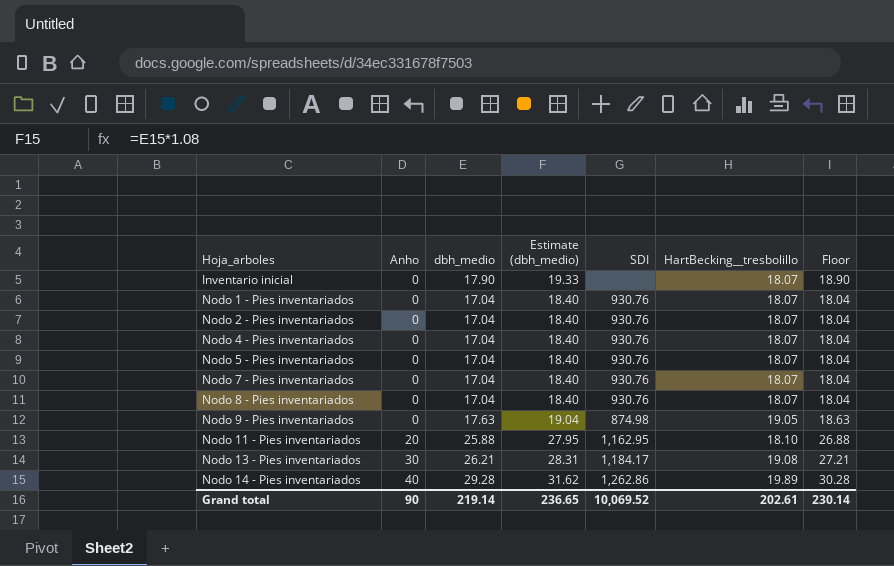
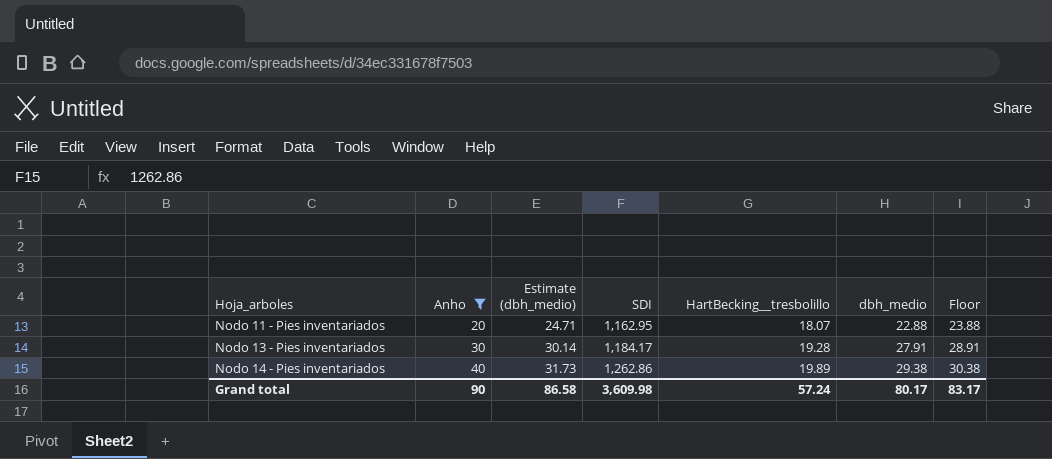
filter: none -> Anho != 0
column dbh_medio | position: 3 -> 6
Nodo 11 - Pies inventariados | Estimate (dbh_medio): 27.95 -> 24.71
Nodo 11 - Pies inventariados | HartBecking__tresbolillo: 18.10 -> 18.07
Nodo 11 - Pies inventariados | dbh_medio: 25.88 -> 22.88
Nodo 11 - Pies inventariados | Floor: 26.88 -> 23.88
Nodo 13 - Pies inventariados | Estimate (dbh_medio): 28.31 -> 30.14
Nodo 13 - Pies inventariados | HartBecking__tresbolillo: 19.08 -> 19.28
Nodo 13 - Pies inventariados | dbh_medio: 26.21 -> 27.91
Nodo 13 - Pies inventariados | Floor: 27.21 -> 28.91
Nodo 14 - Pies inventariados | Estimate (dbh_medio): 31.62 -> 31.73
Nodo 14 - Pies inventariados | dbh_medio: 29.28 -> 29.38
Nodo 14 - Pies inventariados | Floor: 30.28 -> 30.38
Grand total | Estimate (dbh_medio): 236.65 -> 86.58
Grand total | SDI: 10,069.52 -> 3,609.98
Grand total | HartBecking__tresbolillo: 202.61 -> 57.24
Grand total | dbh_medio: 219.14 -> 80.17
Grand total | Floor: 230.14 -> 83.17

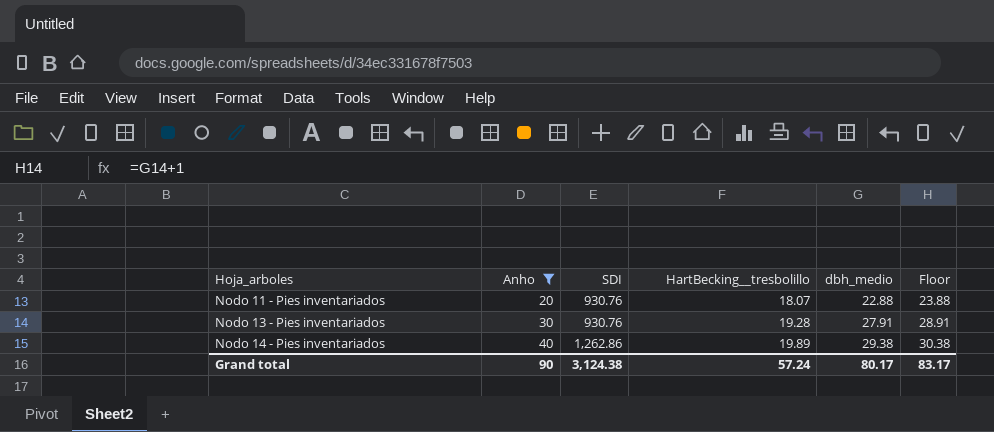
column Estimate (dbh_medio) | formula: [dbh_medio] * 1.08 -> none
Nodo 11 - Pies inventariados | SDI: 1,162.95 -> 930.76
Nodo 13 - Pies inventariados | SDI: 1,184.17 -> 930.76
Grand total | SDI: 3,609.98 -> 3,124.38

